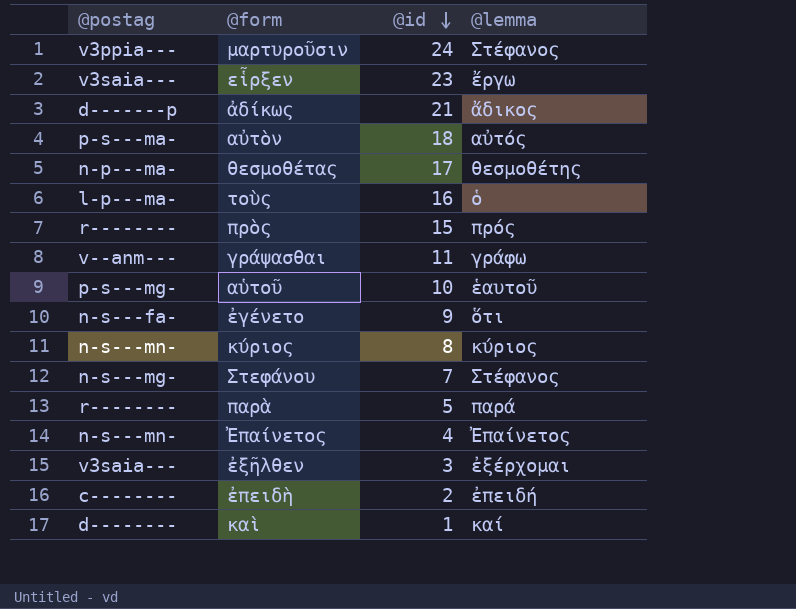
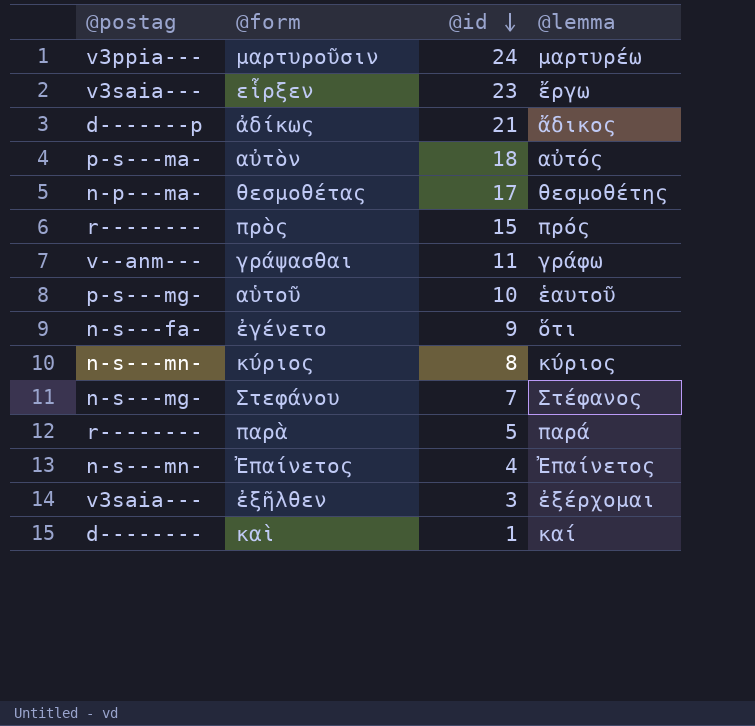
row τοὺς: l-p---ma- | 16 | ὁ -> none
row ἐπειδὴ: c-------- | 2 | ἐπειδή -> none
μαρτυροῦσιν | @lemma: Στέφανος -> μαρτυρέω

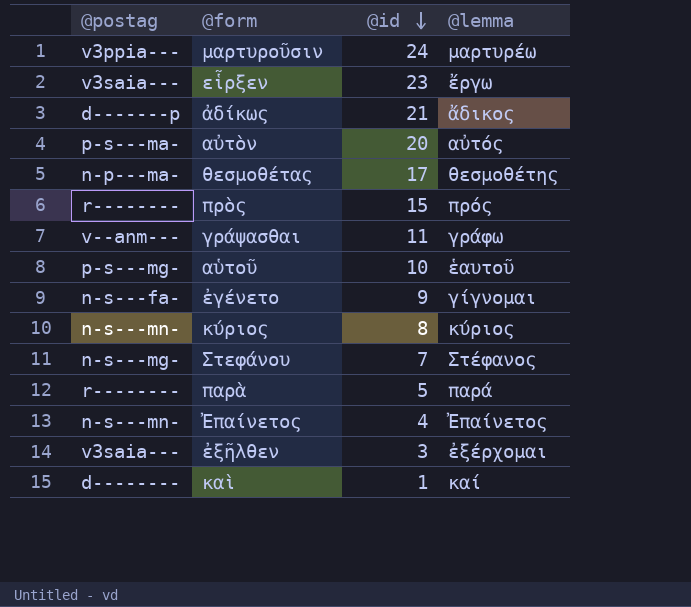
αὐτὸν | @id: 18 -> 20
ἐγένετο | @lemma: ὅτι -> γίγνομαι

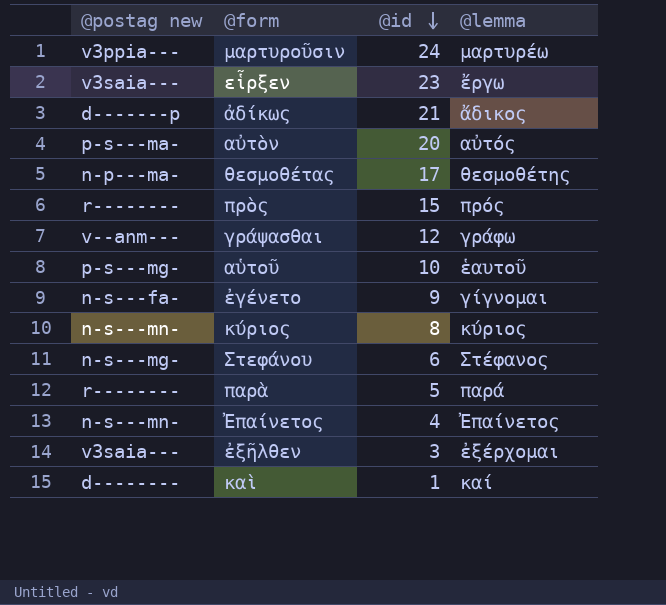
column name: @postag -> @postag new
γράψασθαι | @id: 11 -> 12
Στεφάνου | @id: 7 -> 6

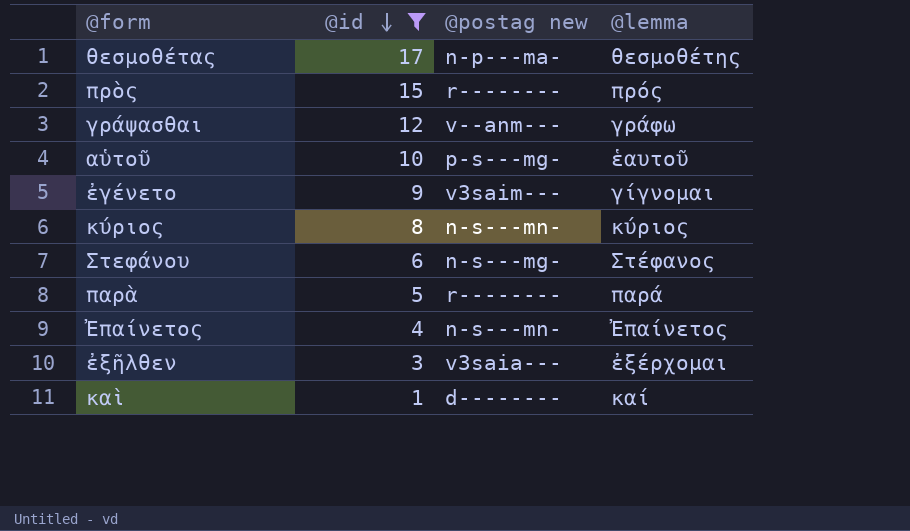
filter: none -> @id <= 17
column @postag new | position: 1 -> 3
ἐγένετο | @postag new: n-s---fa- -> v3saim---

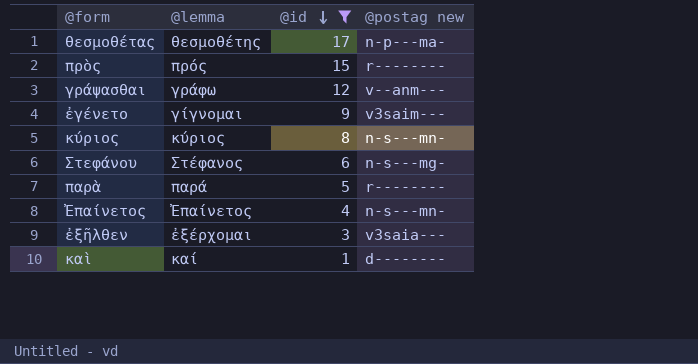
column @lemma | position: 4 -> 2
row αὑτοῦ: 10 | p-s---mg- | ἑαυτοῦ -> none

